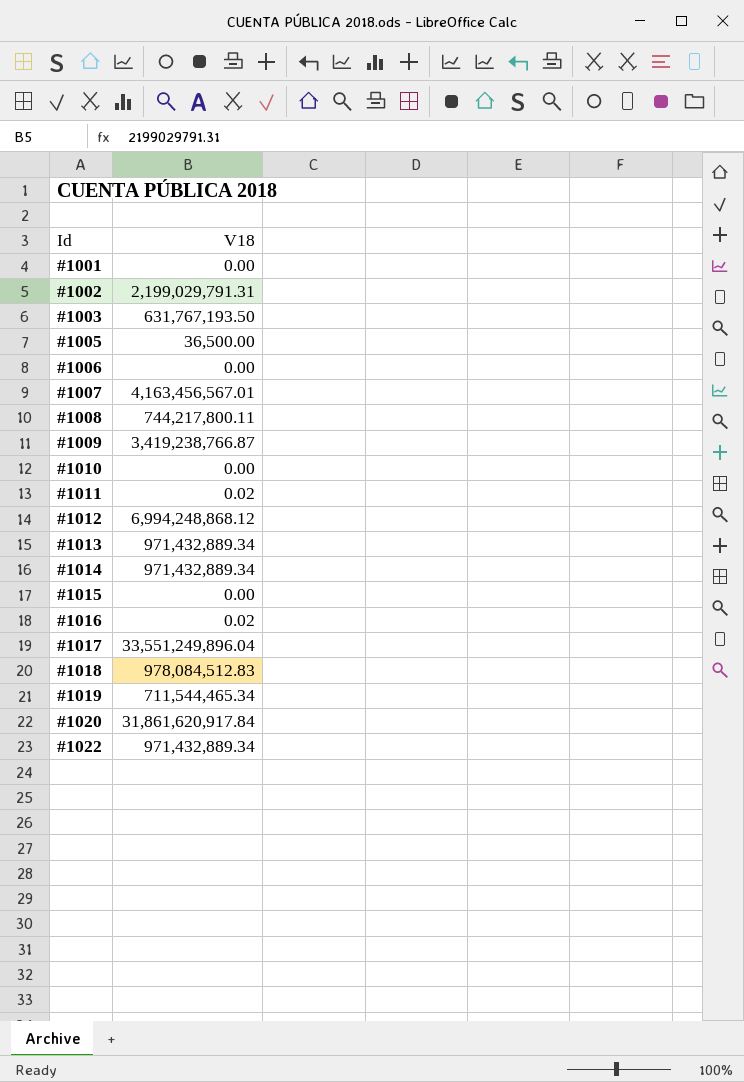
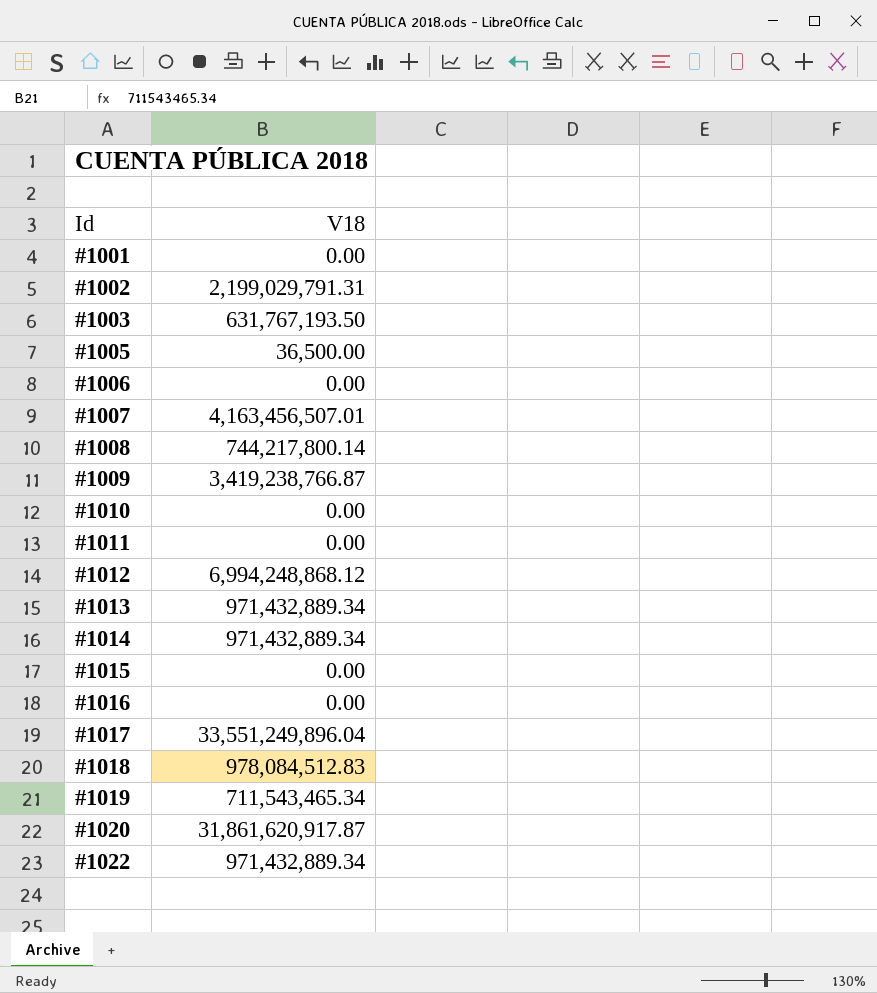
#1007 | V18: 4,163,456,567.01 -> 4,163,456,507.01
#1008 | V18: 744,217,800.11 -> 744,217,800.14
#1011 | V18: 0.02 -> 0.00
#1016 | V18: 0.02 -> 0.00
#1019 | V18: 711,544,465.34 -> 711,543,465.34
#1020 | V18: 31,861,620,917.84 -> 31,861,620,917.87

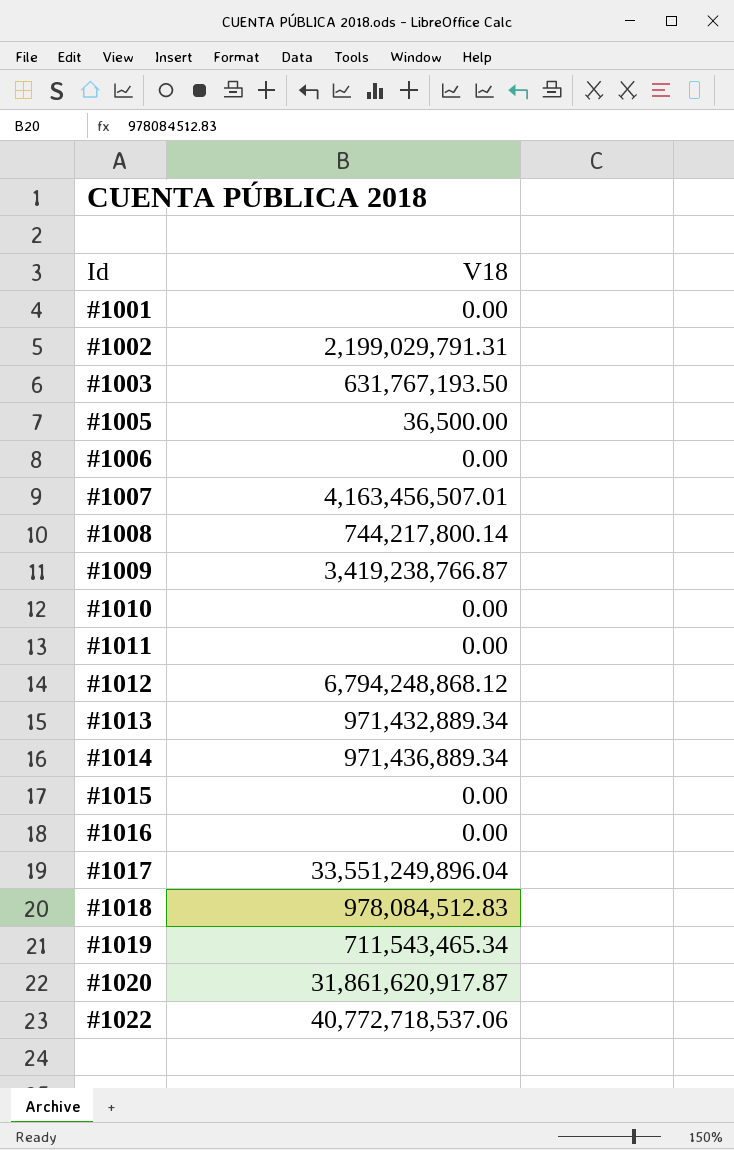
#1012 | V18: 6,994,248,868.12 -> 6,794,248,868.12
#1014 | V18: 971,432,889.34 -> 971,436,889.34
#1022 | V18: 971,432,889.34 -> 40,772,718,537.06

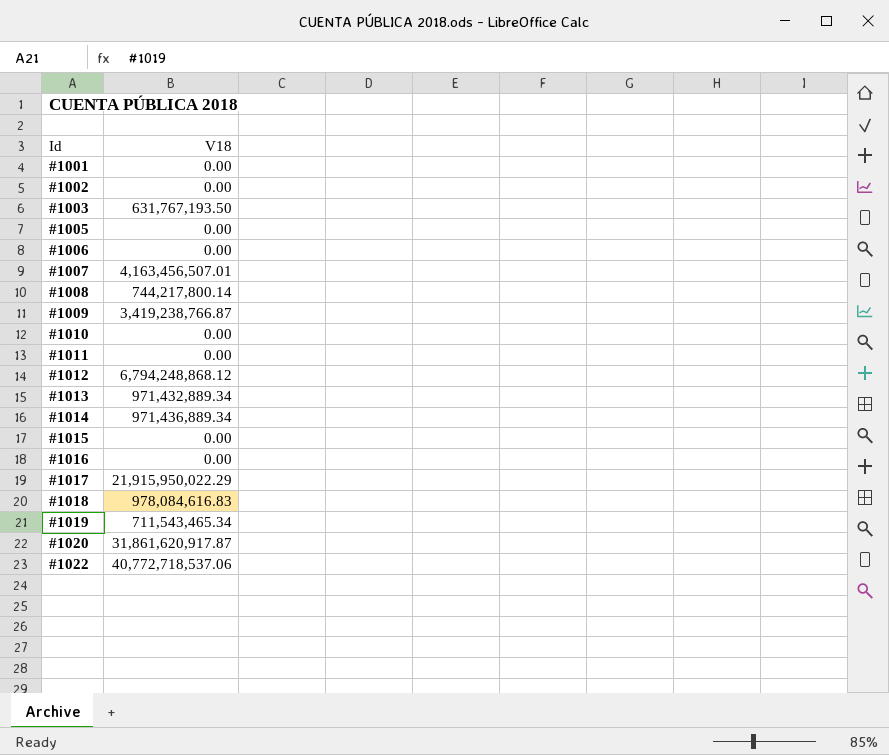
#1002 | V18: 2,199,029,791.31 -> 0.00
#1005 | V18: 36,500.00 -> 0.00
#1017 | V18: 33,551,249,896.04 -> 21,915,950,022.29
#1018 | V18: 978,084,512.83 -> 978,084,616.83

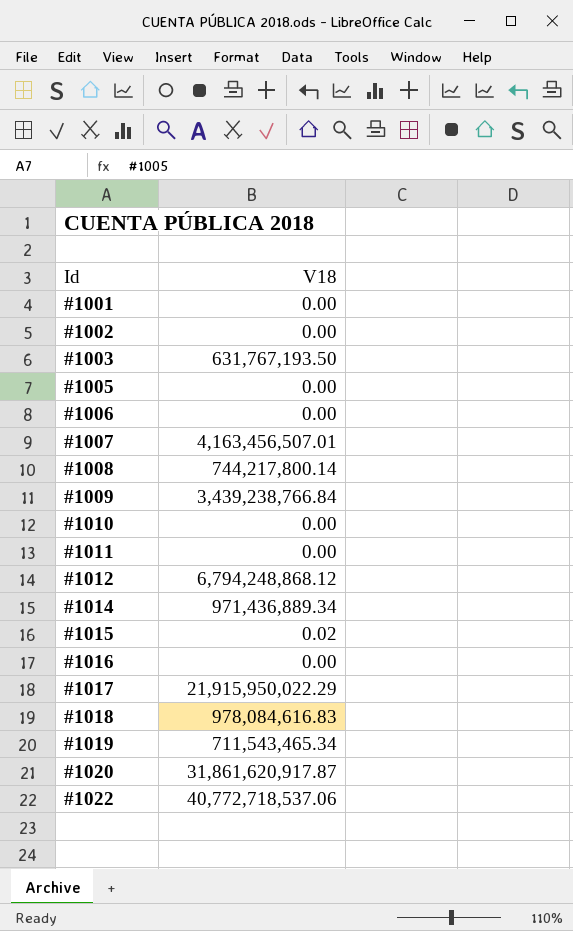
row #1013: 971,432,889.34 -> none
#1009 | V18: 3,419,238,766.87 -> 3,439,238,766.84
#1015 | V18: 0.00 -> 0.02

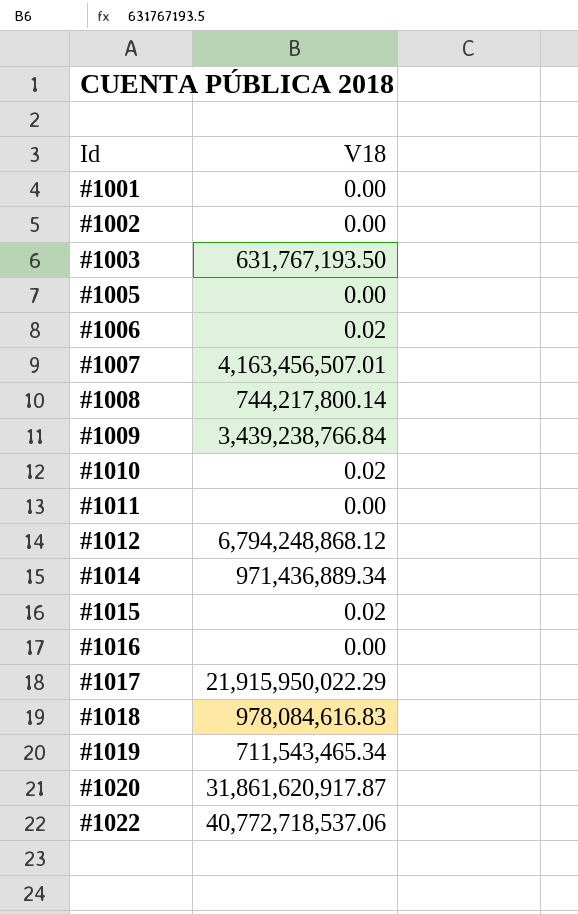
#1006 | V18: 0.00 -> 0.02
#1010 | V18: 0.00 -> 0.02

